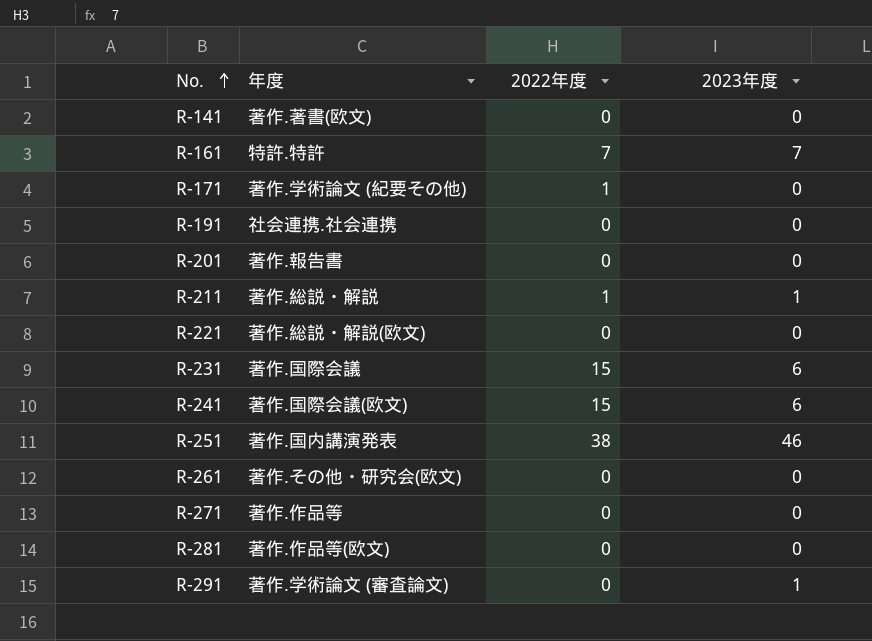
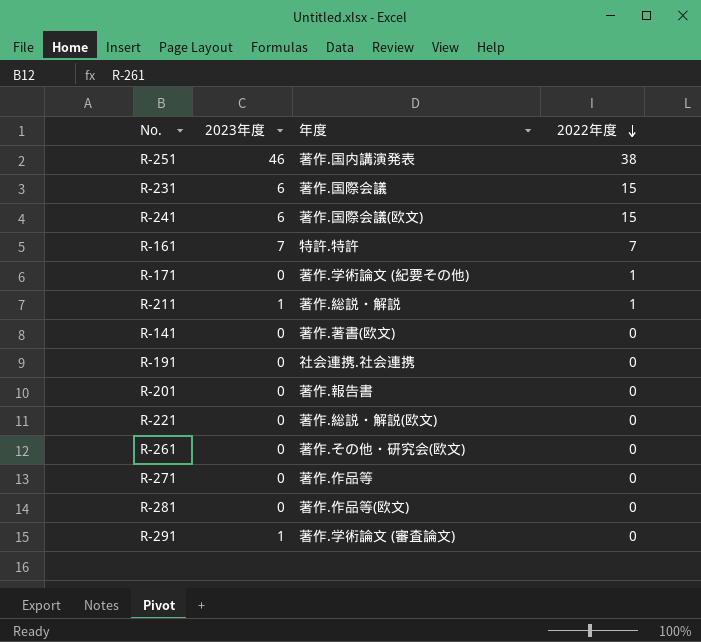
row order: No. ascending -> 2022年度 descending
column 2023年度 | position: 4 -> 2

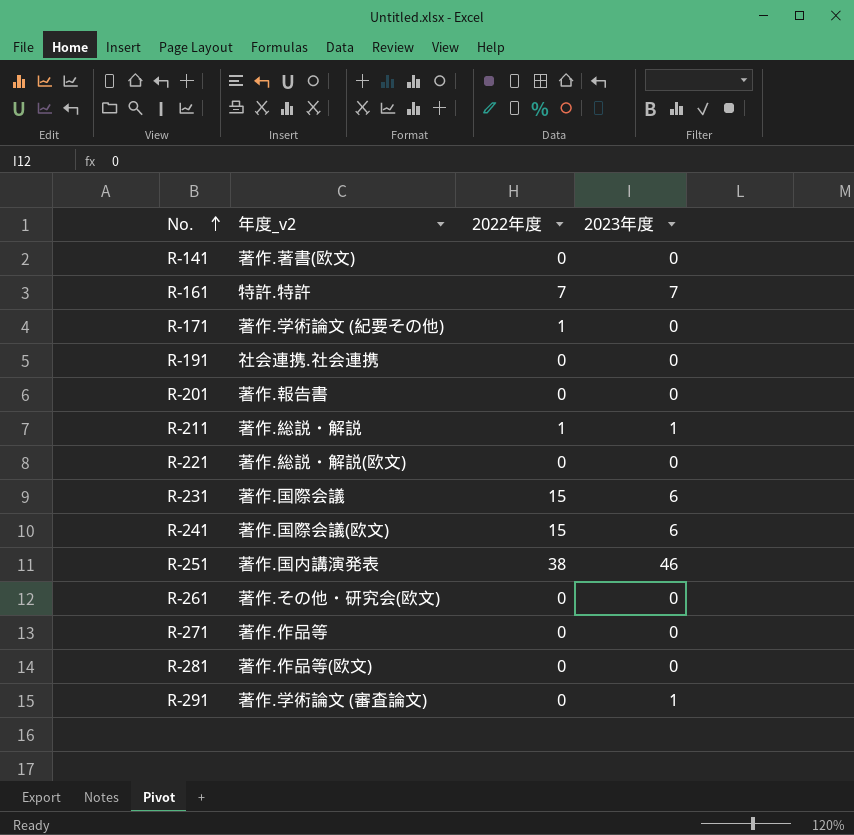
row order: 2022年度 descending -> No. ascending
column name: 年度 -> 年度_v2
column 2023年度 | position: 2 -> 4

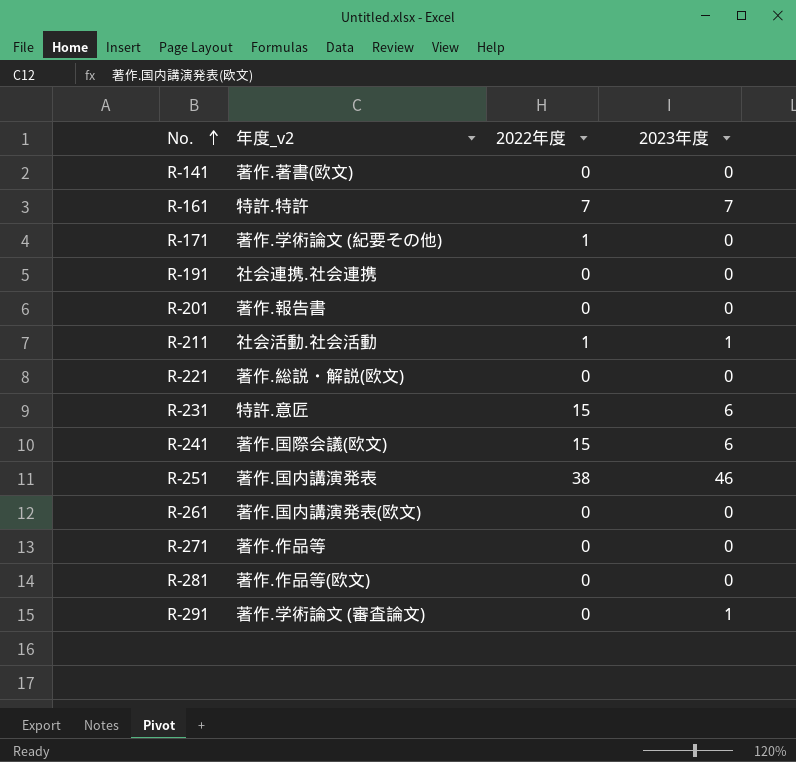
R-211 | 年度_v2: 著作.総説・解説 -> 社会活動.社会活動
R-231 | 年度_v2: 著作.国際会議 -> 特許.意匠
R-261 | 年度_v2: 著作.その他・研究会(欧文) -> 著作.国内講演発表(欧文)

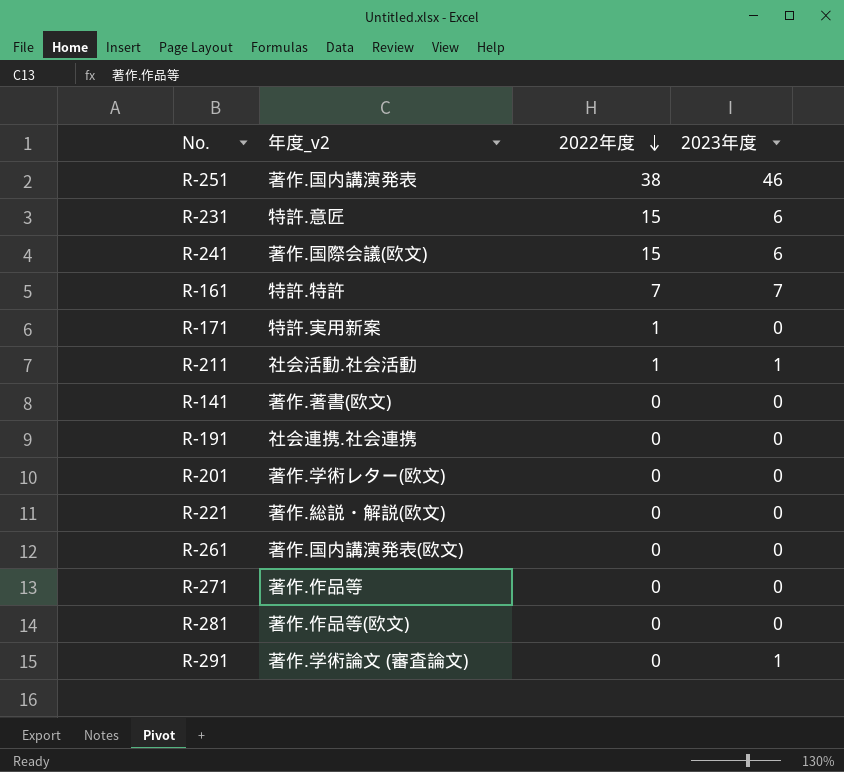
row order: No. ascending -> 2022年度 descending
R-171 | 年度_v2: 著作.学術論文 (紀要その他) -> 特許.実用新案
R-201 | 年度_v2: 著作.報告書 -> 著作.学術レター(欧文)

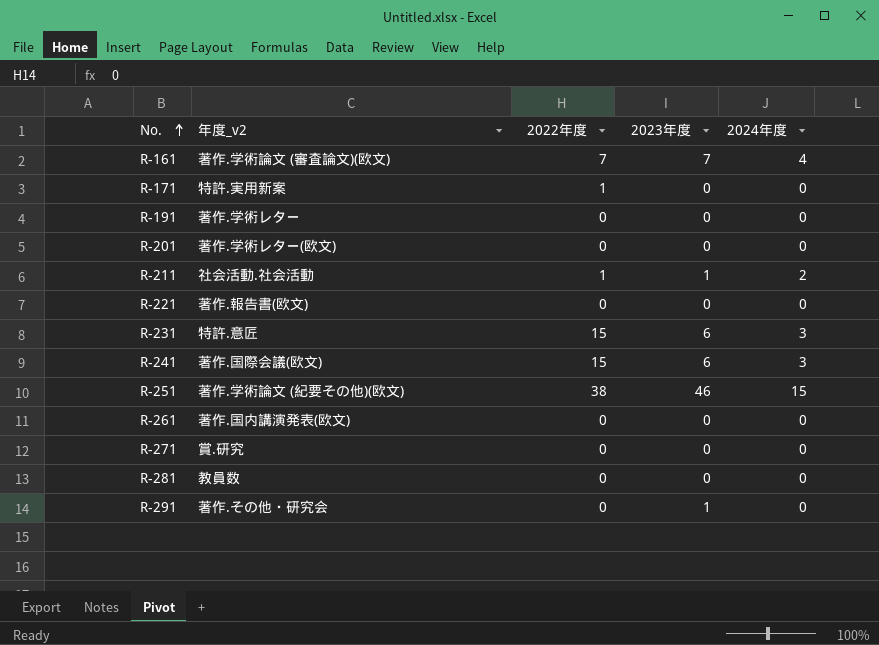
row order: 2022年度 descending -> No. ascending
column 2024年度 | position: none -> 5
row R-141: 著作.著書(欧文) | 0 | 0 -> none
R-161 | 年度_v2: 特許.特許 -> 著作.学術論文 (審査論文)(欧文)
R-191 | 年度_v2: 社会連携.社会連携 -> 著作.学術レター
R-221 | 年度_v2: 著作.総説・解説(欧文) -> 著作.報告書(欧文)
R-251 | 年度_v2: 著作.国内講演発表 -> 著作.学術論文 (紀要その他)(欧文)
R-271 | 年度_v2: 著作.作品等 -> 賞.研究
R-281 | 年度_v2: 著作.作品等(欧文) -> 教員数
R-291 | 年度_v2: 著作.学術論文 (審査論文) -> 著作.その他・研究会

